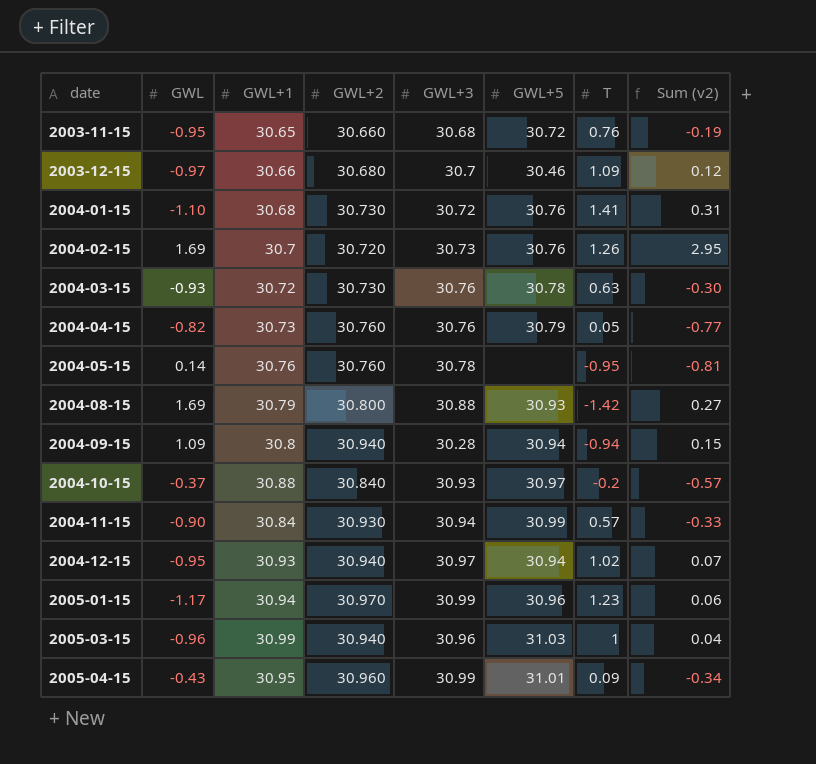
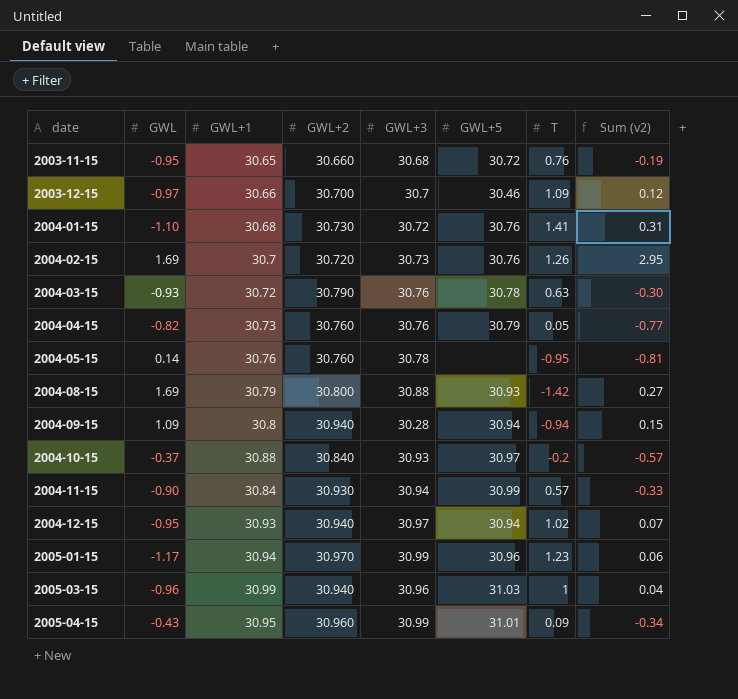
2003-12-15 | GWL+2: 30.680 -> 30.700
2004-03-15 | GWL+2: 30.730 -> 30.790

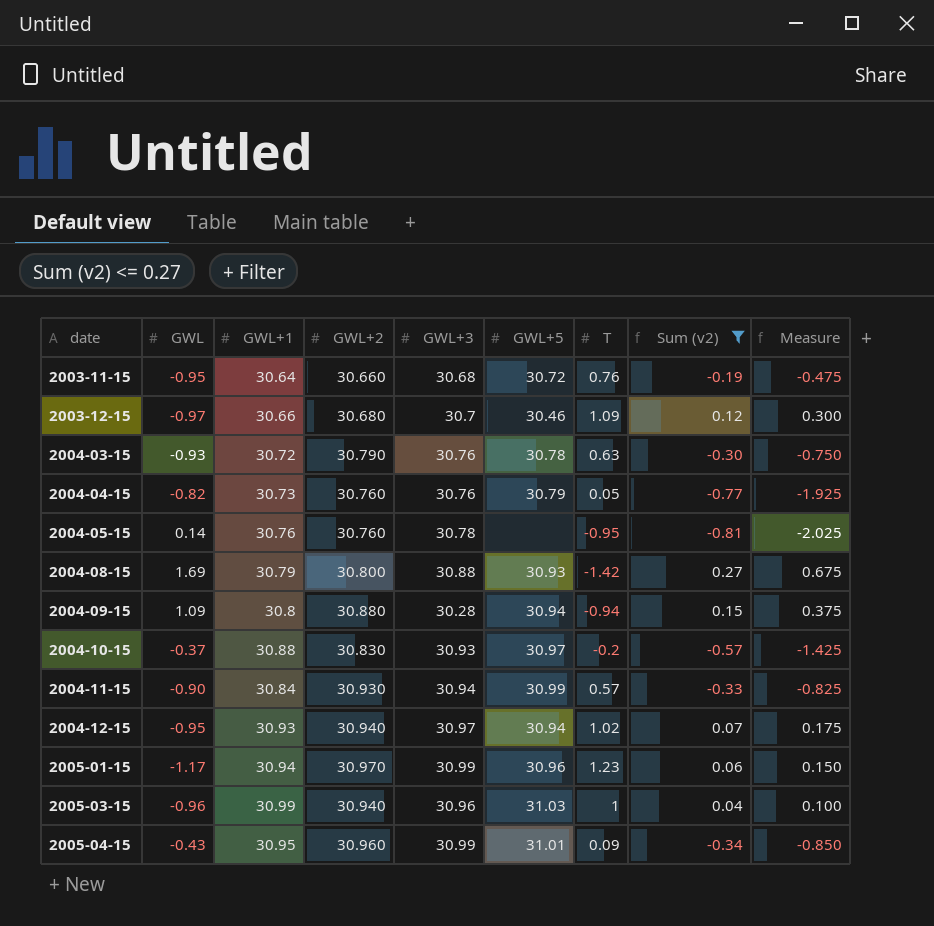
filter: none -> Sum (v2) <= 0.27
column Measure | formula: none -> [Sum (v2)] * 2.5
2003-11-15 | GWL+1: 30.65 -> 30.64
2003-12-15 | GWL+2: 30.700 -> 30.680
2004-09-15 | GWL+2: 30.940 -> 30.880
2004-10-15 | GWL+2: 30.840 -> 30.830

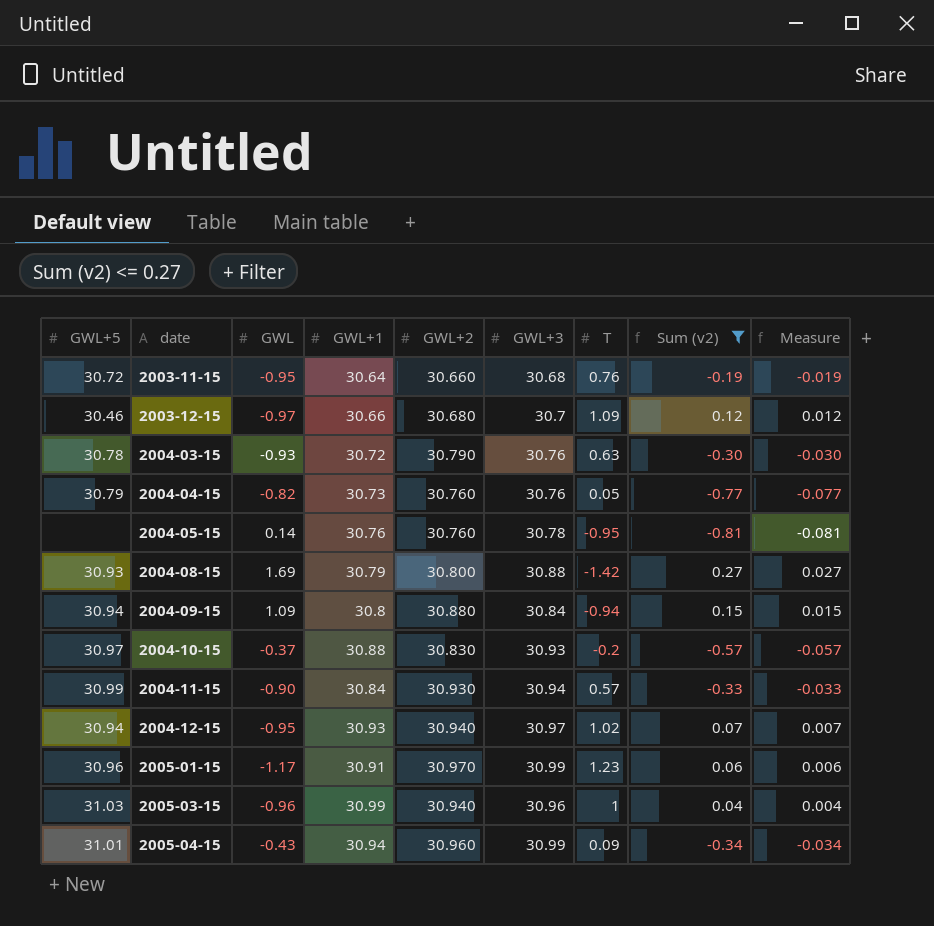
column GWL+5 | position: 6 -> 1
column Measure | formula: [Sum (v2)] * 2.5 -> [Sum (v2)] * 0.1
2004-09-15 | GWL+3: 30.28 -> 30.84
2005-01-15 | GWL+1: 30.94 -> 30.91
2005-04-15 | GWL+1: 30.95 -> 30.94

